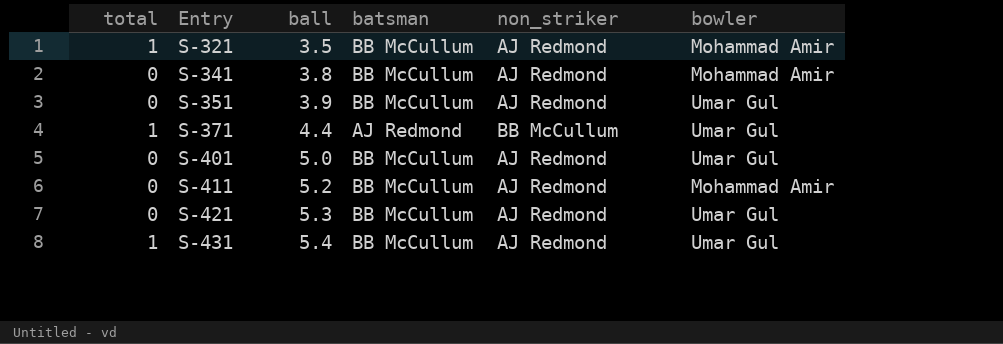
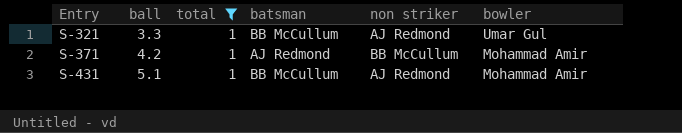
filter: none -> total = 1
column total | position: 1 -> 3
column name: non_striker -> non striker
S-321 | ball: 3.5 -> 3.3
S-321 | bowler: Mohammad Amir -> Umar Gul
S-371 | ball: 4.4 -> 4.2
S-371 | bowler: Umar Gul -> Mohammad Amir
S-431 | ball: 5.4 -> 5.1
S-431 | bowler: Umar Gul -> Mohammad Amir

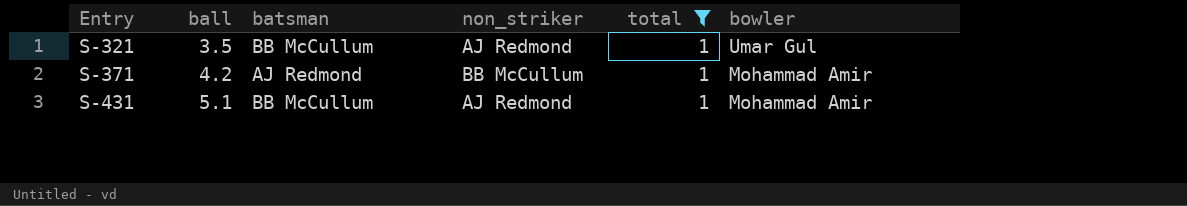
column name: non striker -> non_striker
column total | position: 3 -> 5
S-321 | ball: 3.3 -> 3.5

